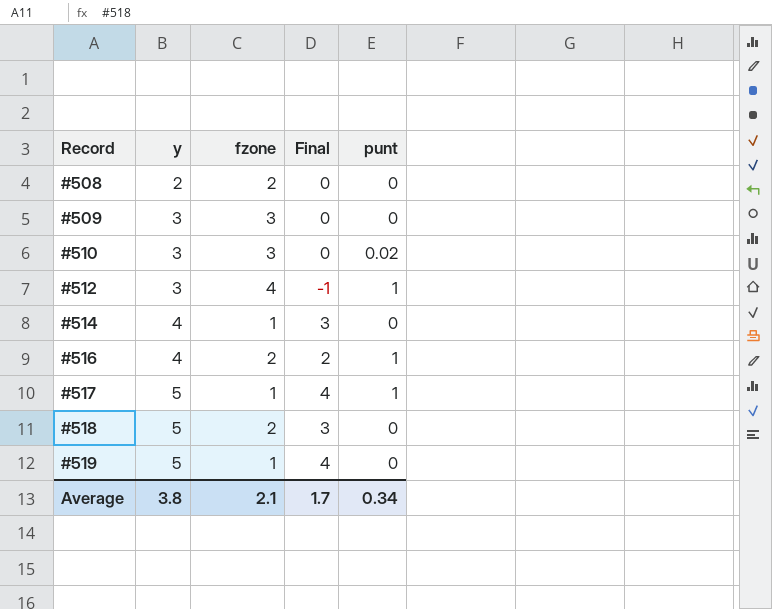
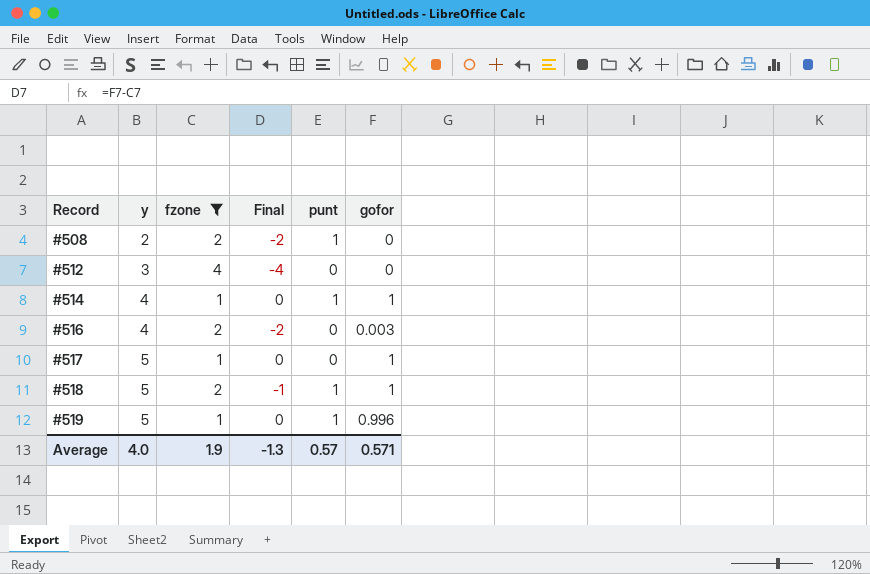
filter: none -> fzone != 3
column Final | formula: [y] - [fzone] -> [gofor] - [fzone]
column gofor | position: none -> 6
#508 | punt: 0 -> 1
#512 | punt: 1 -> 0
#514 | punt: 0 -> 1
#516 | punt: 1 -> 0
#517 | punt: 1 -> 0
#518 | punt: 0 -> 1
#519 | punt: 0 -> 1
Average | y: 3.8 -> 4.0
Average | fzone: 2.1 -> 1.9
Average | Final: 1.7 -> -1.3
Average | punt: 0.34 -> 0.57

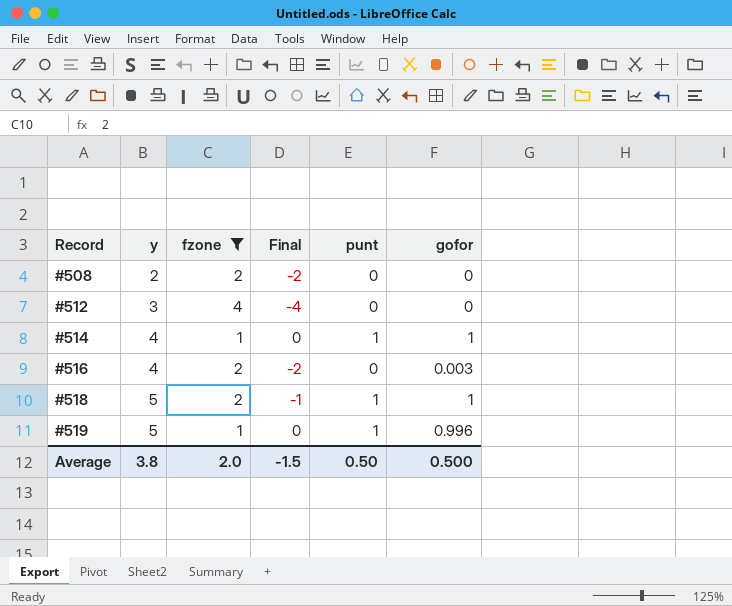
row #517: 5 | 1 | 0 | 0 | 1 -> none
#508 | punt: 1 -> 0
Average | y: 4.0 -> 3.8
Average | fzone: 1.9 -> 2.0
Average | Final: -1.3 -> -1.5
Average | punt: 0.57 -> 0.50
Average | gofor: 0.571 -> 0.500

